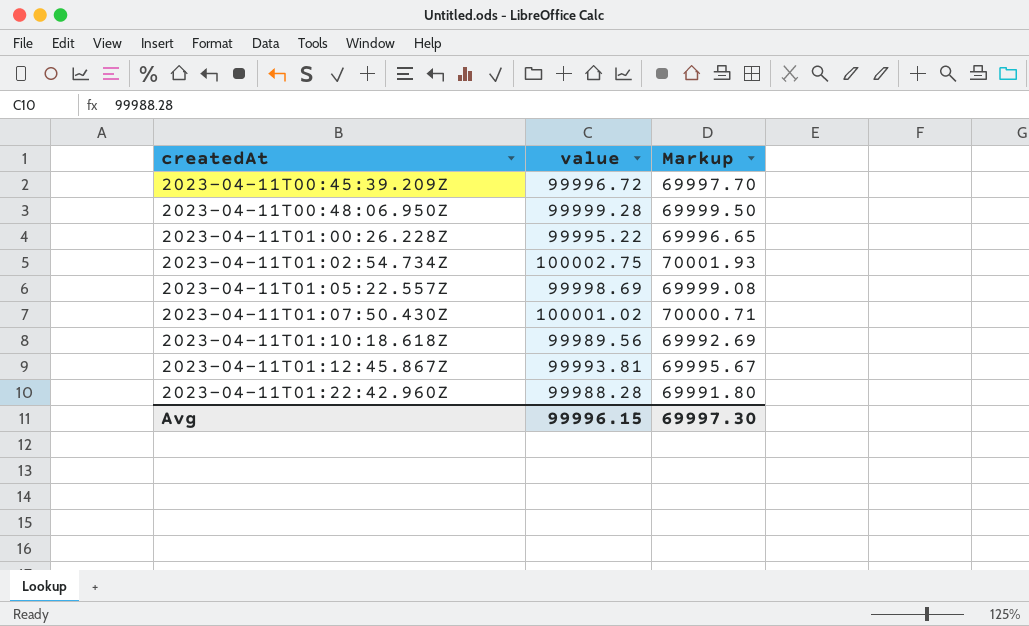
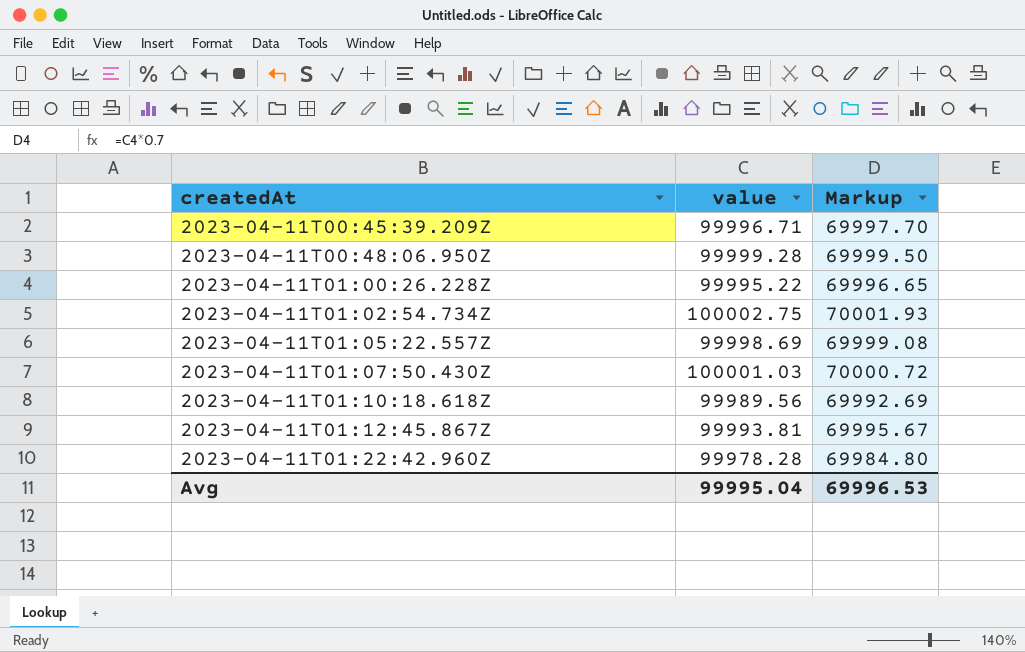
2023-04-11T00:45:39.209Z | value: 99996.72 -> 99996.71
2023-04-11T01:07:50.430Z | value: 100001.02 -> 100001.03
2023-04-11T01:07:50.430Z | Markup: 70000.71 -> 70000.72
2023-04-11T01:22:42.960Z | value: 99988.28 -> 99978.28
2023-04-11T01:22:42.960Z | Markup: 69991.80 -> 69984.80
Avg | value: 99996.15 -> 99995.04
Avg | Markup: 69997.30 -> 69996.53

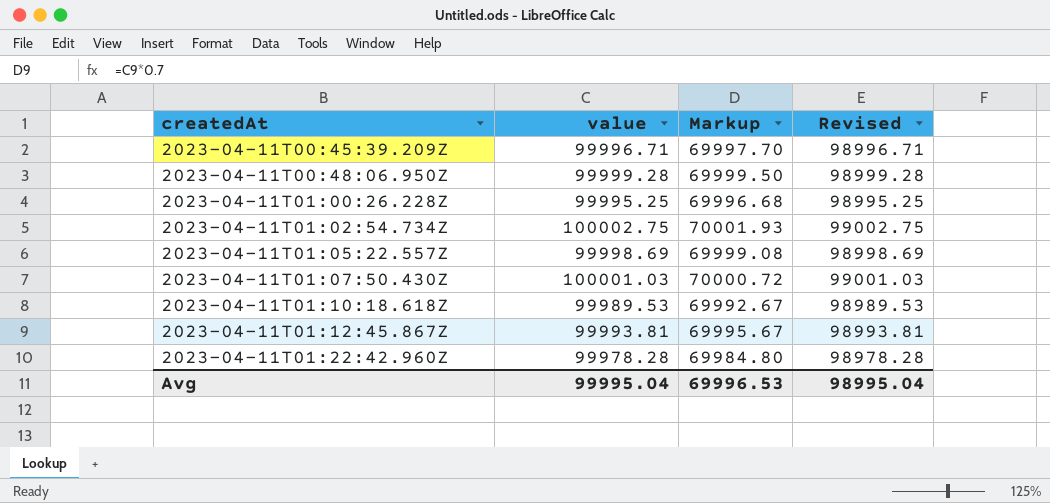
column Revised | formula: none -> [value] - 1000
2023-04-11T01:00:26.228Z | value: 99995.22 -> 99995.25
2023-04-11T01:00:26.228Z | Markup: 69996.65 -> 69996.68
2023-04-11T01:10:18.618Z | value: 99989.56 -> 99989.53
2023-04-11T01:10:18.618Z | Markup: 69992.69 -> 69992.67

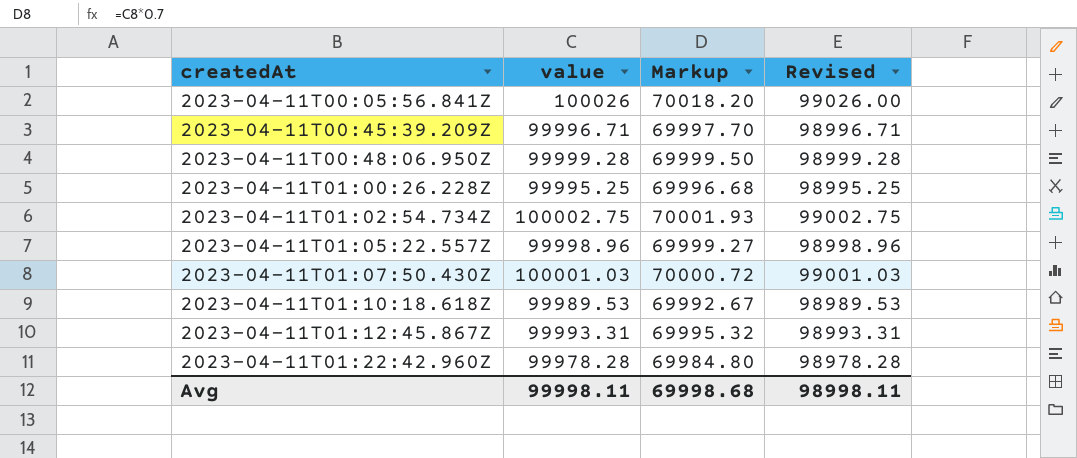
row 2023-04-11T00:05:56.841Z: none -> 100026 | 70018.20 | 99026.00
2023-04-11T01:05:22.557Z | value: 99998.69 -> 99998.96
2023-04-11T01:05:22.557Z | Markup: 69999.08 -> 69999.27
2023-04-11T01:05:22.557Z | Revised: 98998.69 -> 98998.96
2023-04-11T01:12:45.867Z | value: 99993.81 -> 99993.31
2023-04-11T01:12:45.867Z | Markup: 69995.67 -> 69995.32
2023-04-11T01:12:45.867Z | Revised: 98993.81 -> 98993.31
Avg | value: 99995.04 -> 99998.11
Avg | Markup: 69996.53 -> 69998.68
Avg | Revised: 98995.04 -> 98998.11

